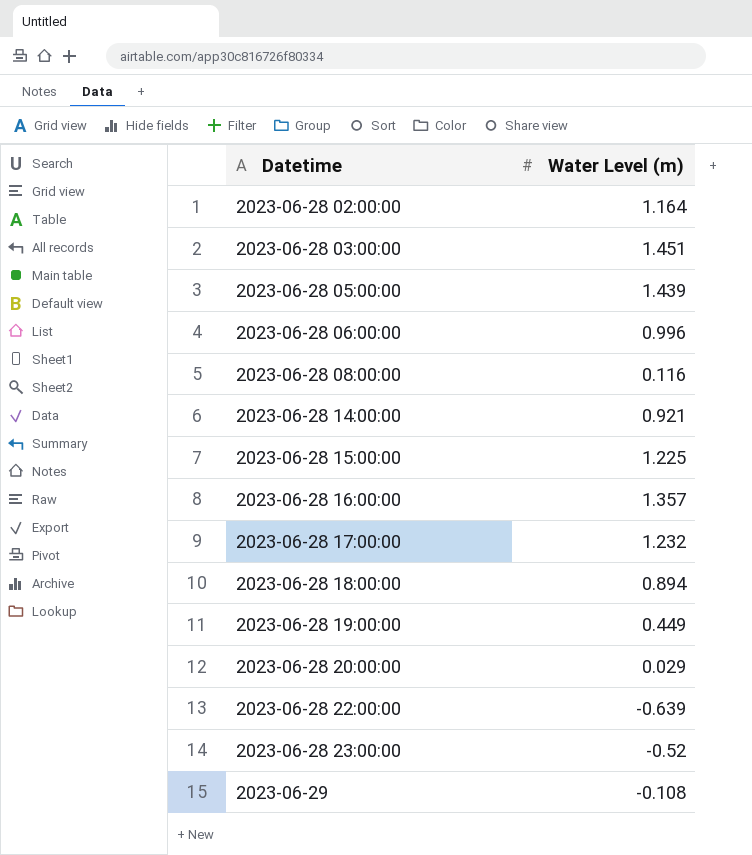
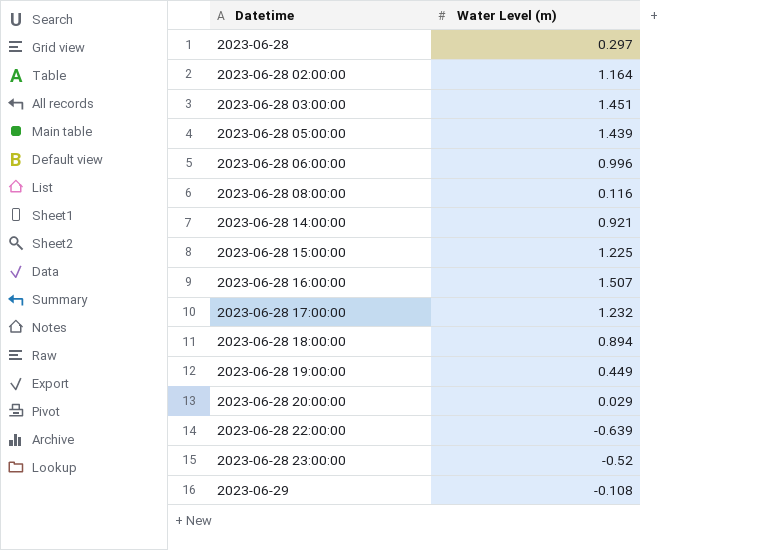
row 2023-06-28: none -> 0.297
2023-06-28 16:00:00 | Water Level (m): 1.357 -> 1.507

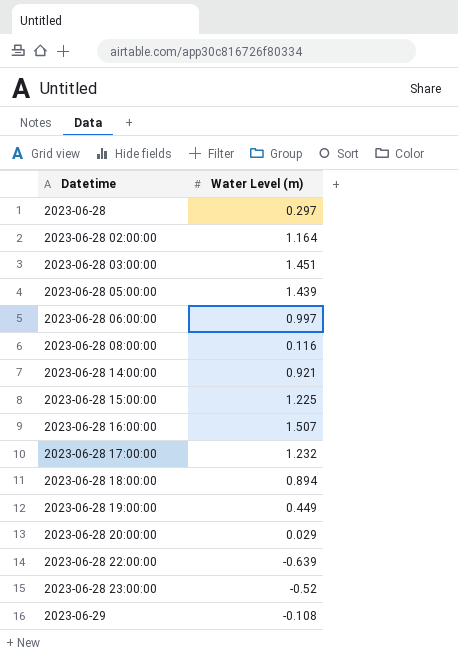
2023-06-28 06:00:00 | Water Level (m): 0.996 -> 0.997

